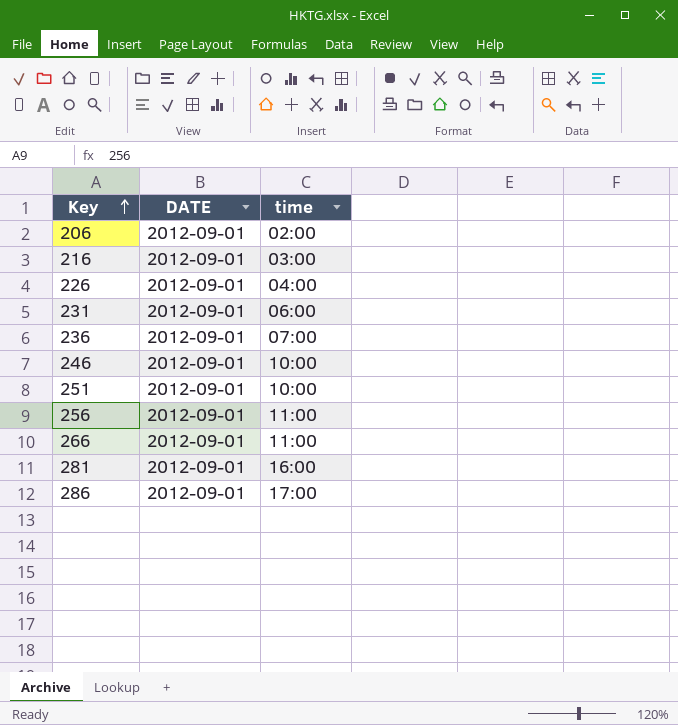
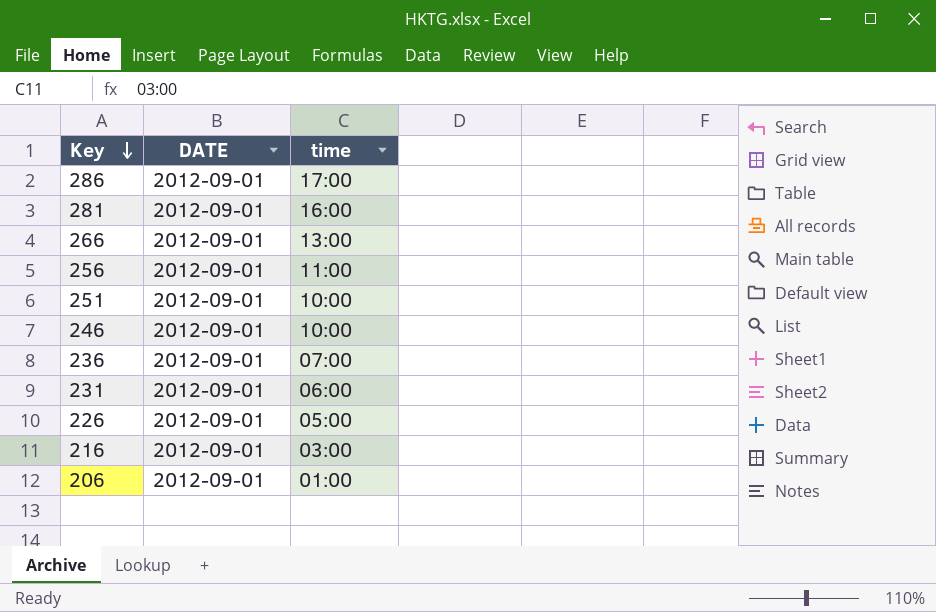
row order: Key ascending -> Key descending
266 | time: 11:00 -> 13:00
226 | time: 04:00 -> 05:00
206 | time: 02:00 -> 01:00

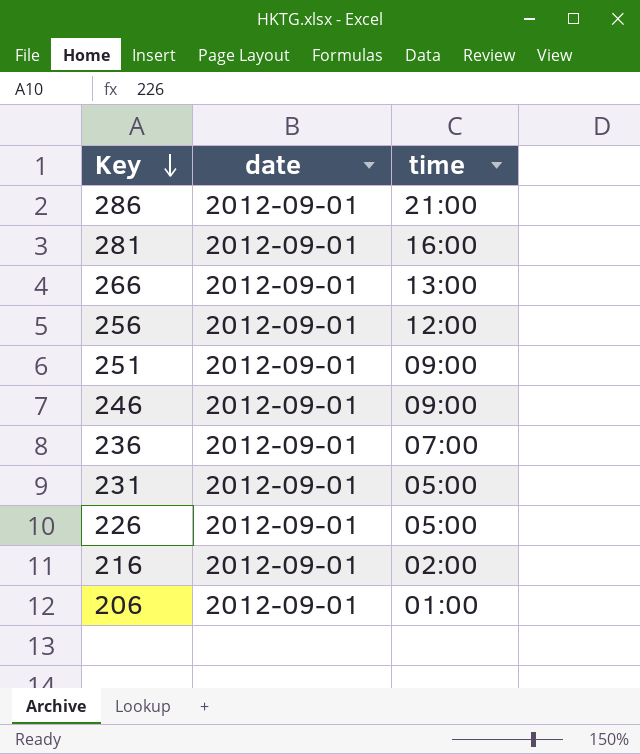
column name: DATE -> date
286 | time: 17:00 -> 21:00
256 | time: 11:00 -> 12:00
251 | time: 10:00 -> 09:00
246 | time: 10:00 -> 09:00
231 | time: 06:00 -> 05:00
216 | time: 03:00 -> 02:00

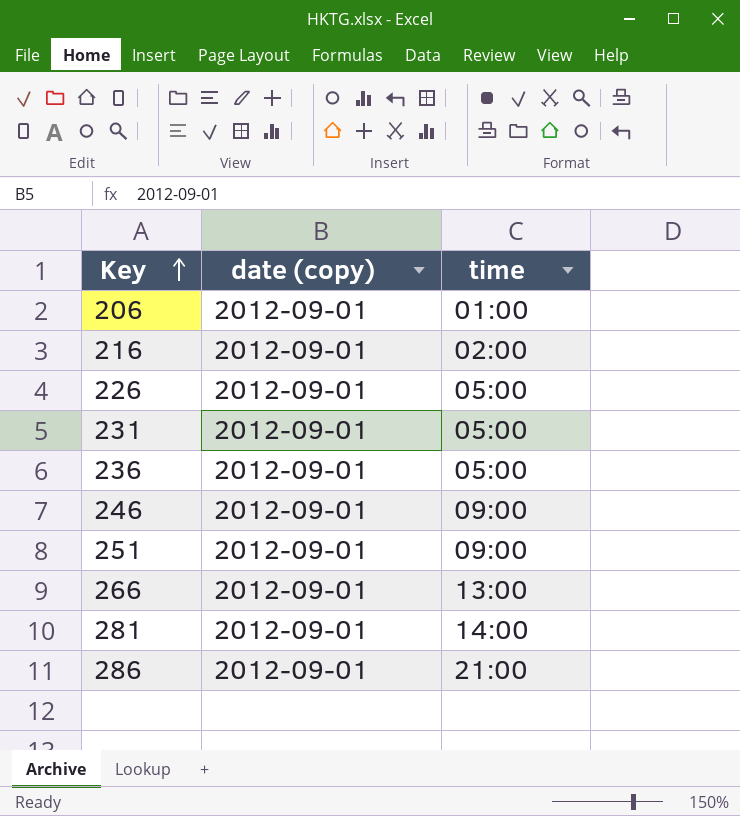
row order: Key descending -> Key ascending
column name: date -> date (copy)
row 256: 2012-09-01 | 12:00 -> none
236 | time: 07:00 -> 05:00
281 | time: 16:00 -> 14:00

